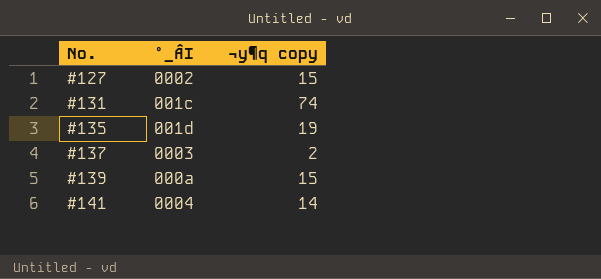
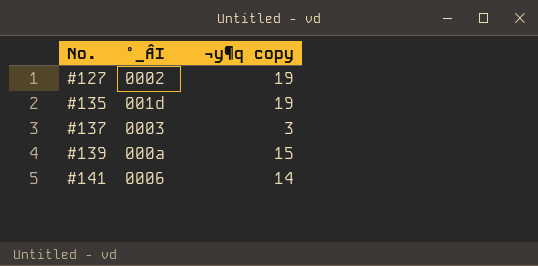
row #131: 001c | 74 -> none
#127 | ¬y¶q copy: 15 -> 19
#137 | ¬y¶q copy: 2 -> 3
#141 | °_ÂI: 0004 -> 0006

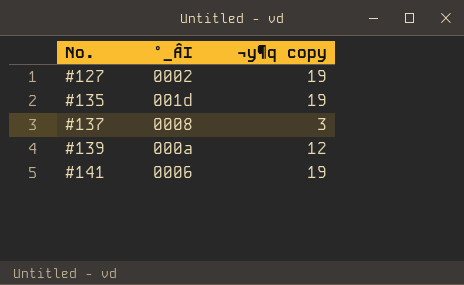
#137 | °_ÂI: 0003 -> 0008
#139 | ¬y¶q copy: 15 -> 12
#141 | ¬y¶q copy: 14 -> 19

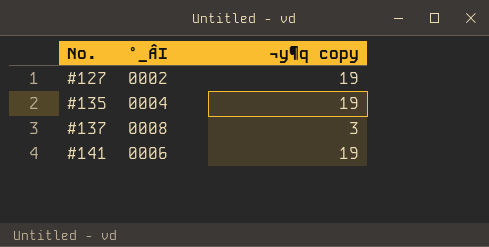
row #139: 000a | 12 -> none
#135 | °_ÂI: 001d -> 0004

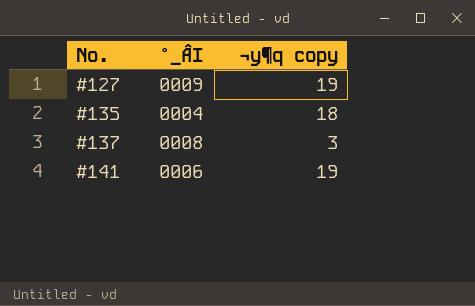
#127 | °_ÂI: 0002 -> 0009
#135 | ¬y¶q copy: 19 -> 18

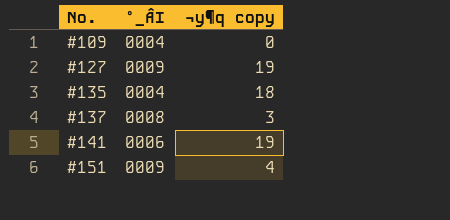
row #109: none -> 0004 | 0
row #151: none -> 0009 | 4

